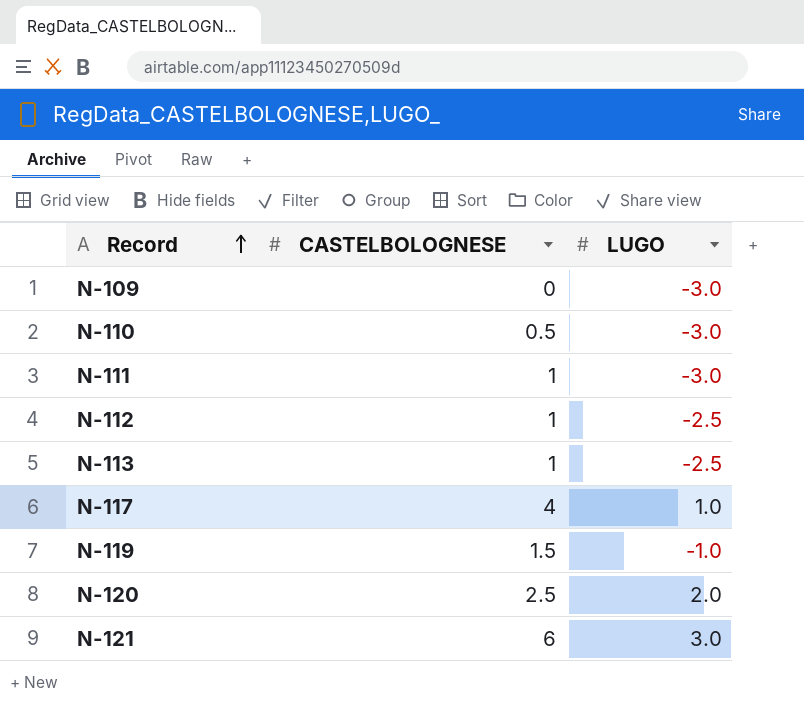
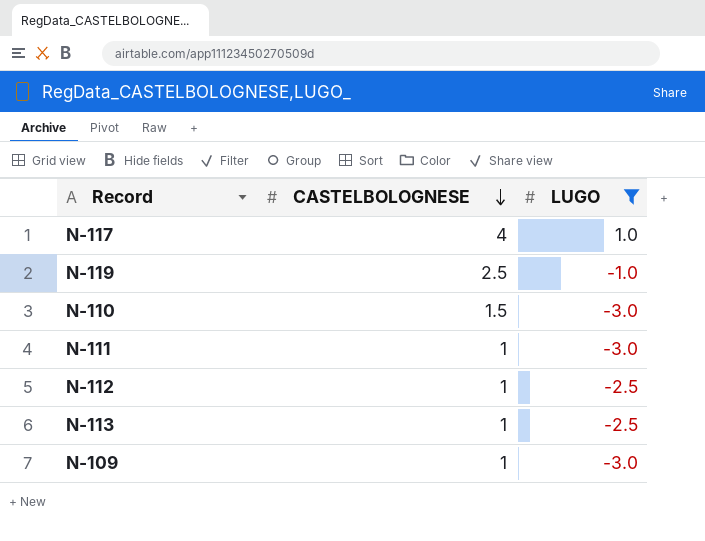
filter: none -> LUGO <= 1.0
row order: Record ascending -> CASTELBOLOGNESE descending
N-119 | CASTELBOLOGNESE: 1.5 -> 2.5
N-110 | CASTELBOLOGNESE: 0.5 -> 1.5
N-109 | CASTELBOLOGNESE: 0 -> 1

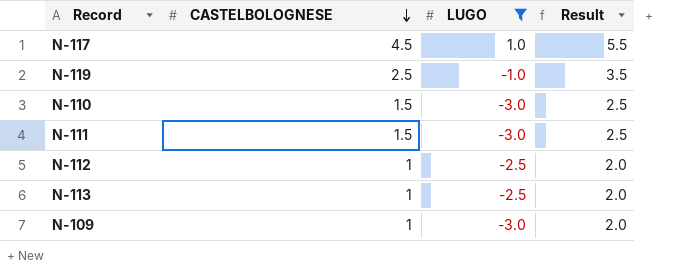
column Result | formula: none -> [CASTELBOLOGNESE] + 1
N-117 | CASTELBOLOGNESE: 4 -> 4.5
N-111 | CASTELBOLOGNESE: 1 -> 1.5

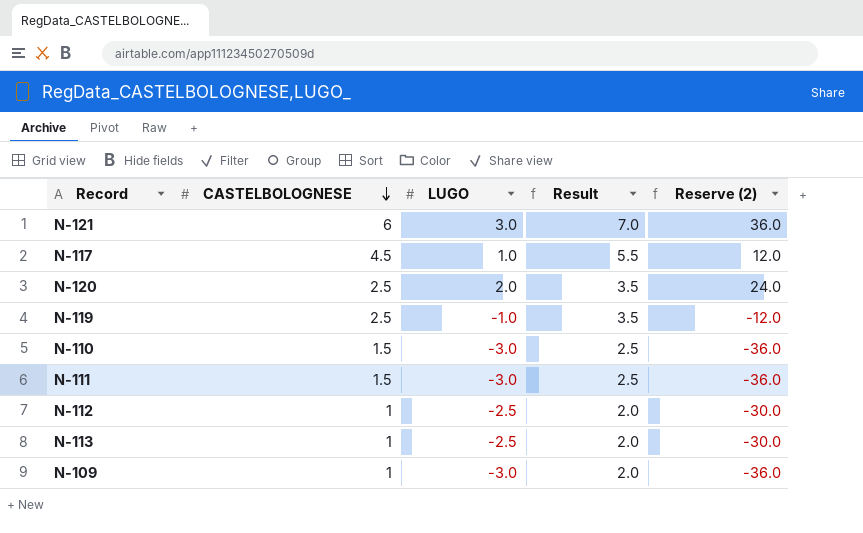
filter: LUGO <= 1.0 -> none
column Reserve (2) | formula: none -> [LUGO] * 12

